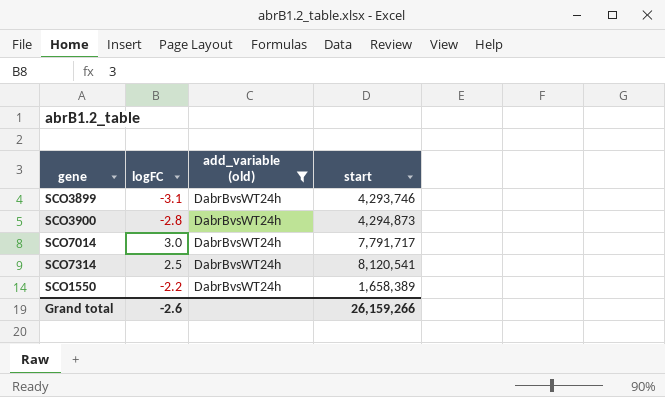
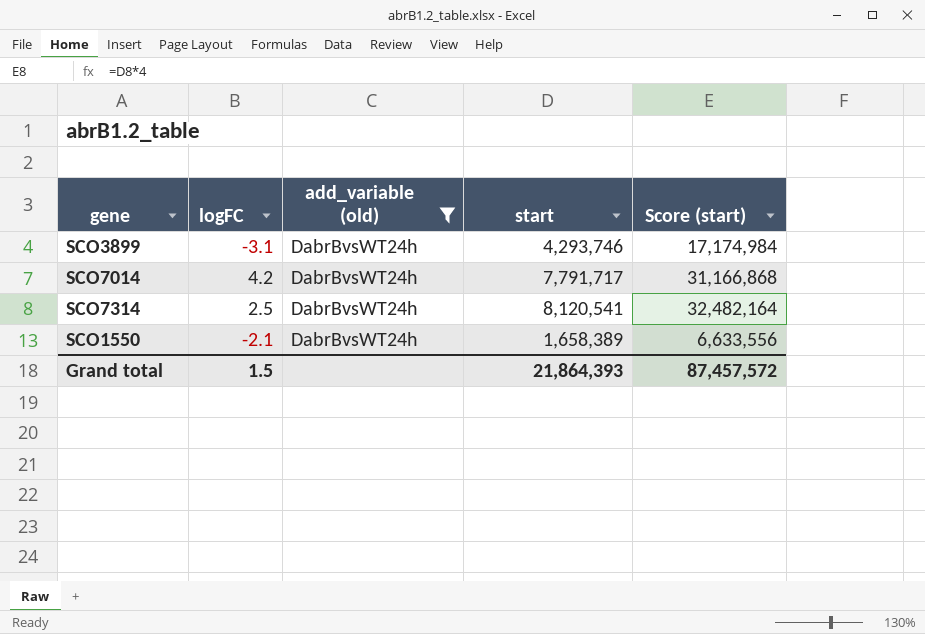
column Score (start) | formula: none -> [start] * 4
row SCO3900: -2.8 | DabrBvsWT24h | 4,294,873 -> none
SCO7014 | logFC: 3.0 -> 4.2
SCO1550 | logFC: -2.2 -> -2.1
Grand total | logFC: -2.6 -> 1.5
Grand total | start: 26,159,266 -> 21,864,393

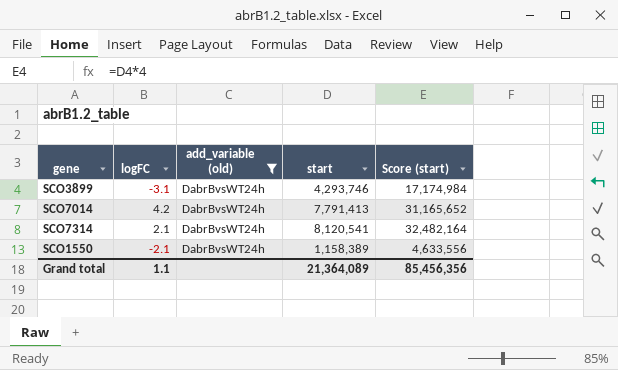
SCO7014 | start: 7,791,717 -> 7,791,413
SCO7014 | Score (start): 31,166,868 -> 31,165,652
SCO7314 | logFC: 2.5 -> 2.1
SCO1550 | start: 1,658,389 -> 1,158,389
SCO1550 | Score (start): 6,633,556 -> 4,633,556
Grand total | logFC: 1.5 -> 1.1
Grand total | start: 21,864,393 -> 21,364,089
Grand total | Score (start): 87,457,572 -> 85,456,356

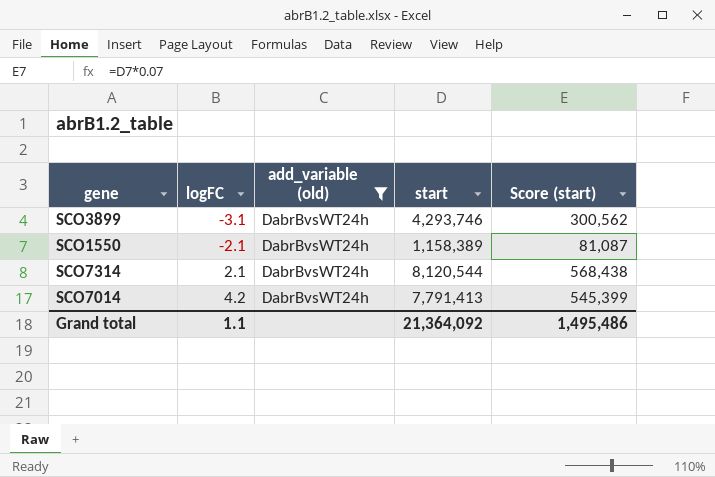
row order: none -> logFC ascending
column Score (start) | formula: [start] * 4 -> [start] * 0.07
SCO7314 | start: 8,120,541 -> 8,120,544
Grand total | start: 21,364,089 -> 21,364,092
Grand total | Score (start): 85,456,356 -> 1,495,486

